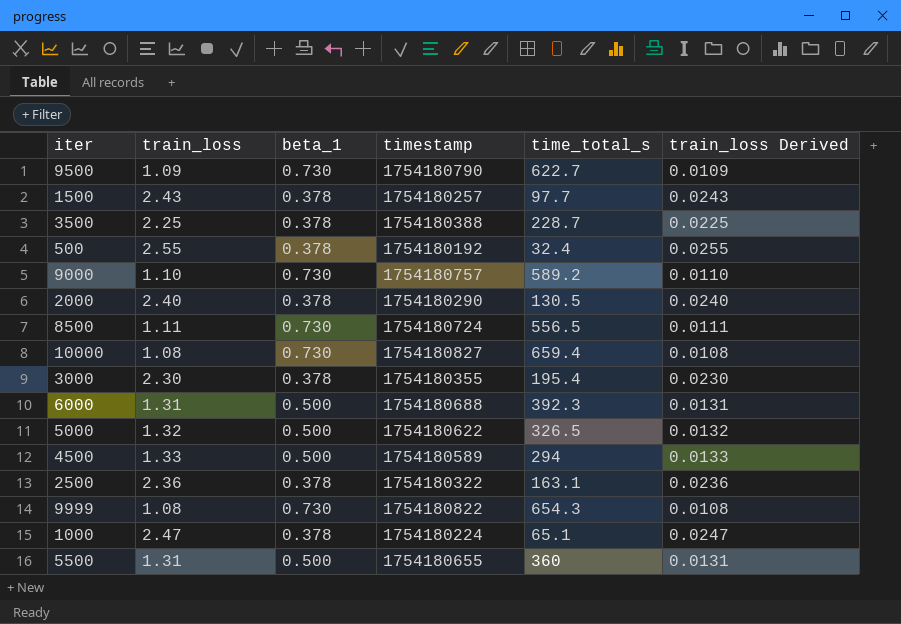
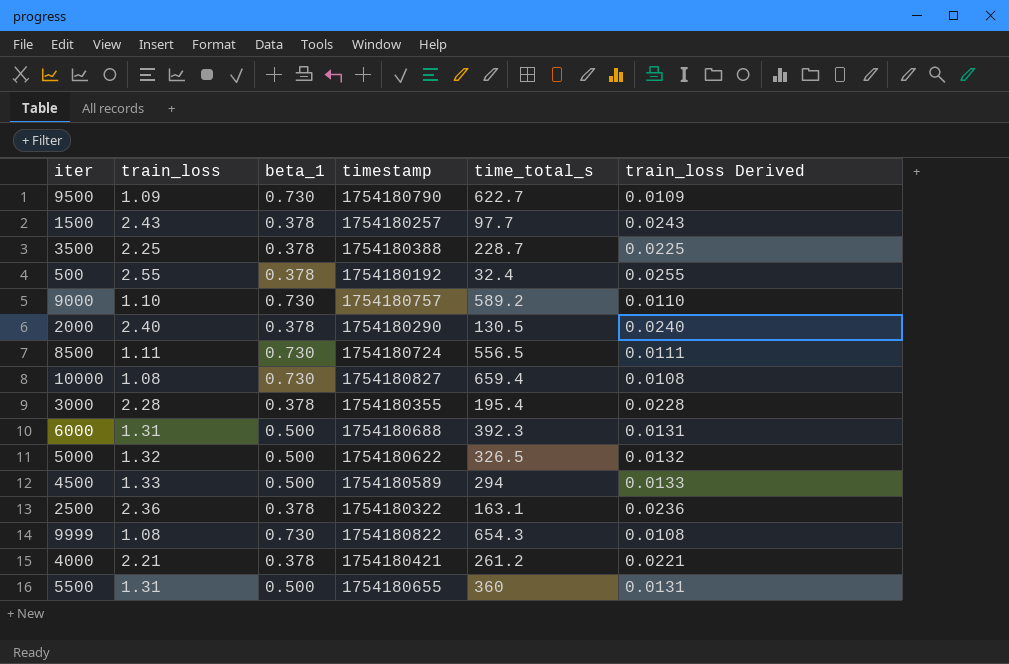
row 1000: 2.47 | 0.378 | 1754180224 | 65.1 | 0.0247 -> none
3000 | train_loss: 2.30 -> 2.28
3000 | train_loss Derived: 0.0230 -> 0.0228
row 4000: none -> 2.21 | 0.378 | 1754180421 | 261.2 | 0.0221

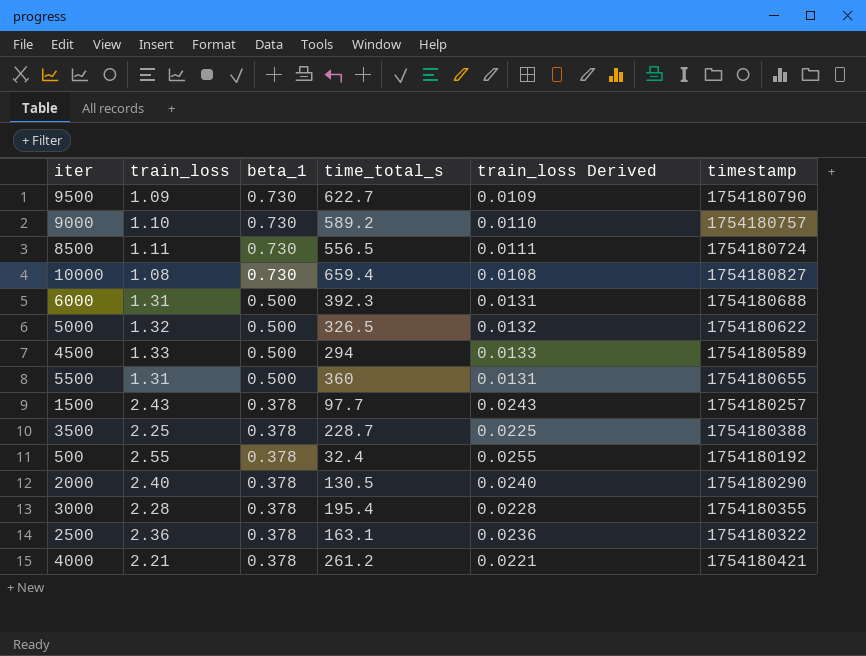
row order: none -> beta_1 descending
column timestamp | position: 4 -> 6
row 9999: 1.08 | 0.730 | 1754180822 | 654.3 | 0.0108 -> none

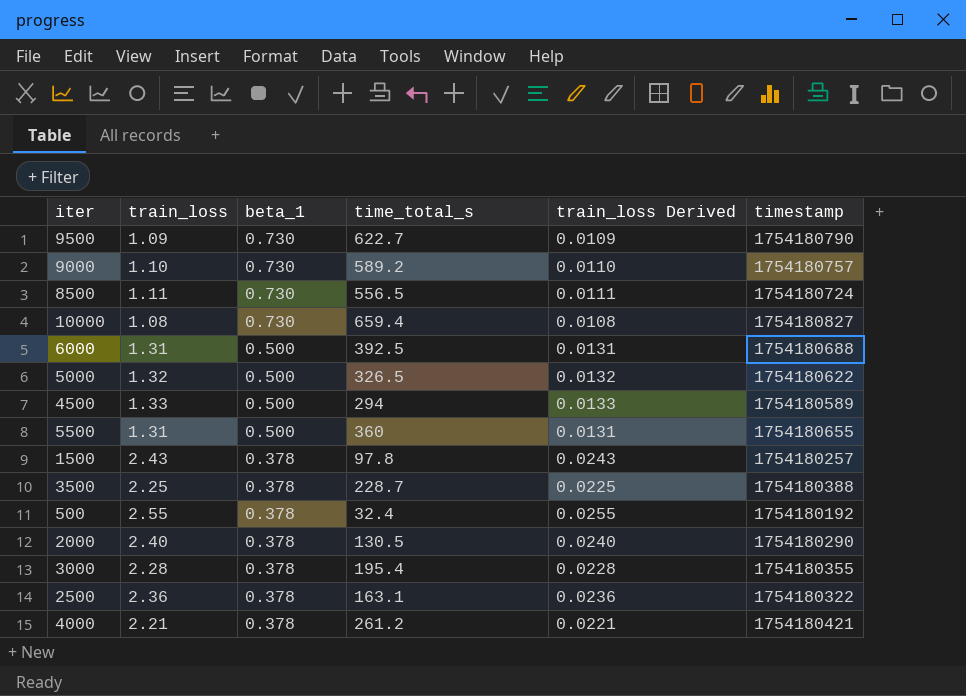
6000 | time_total_s: 392.3 -> 392.5
1500 | time_total_s: 97.7 -> 97.8

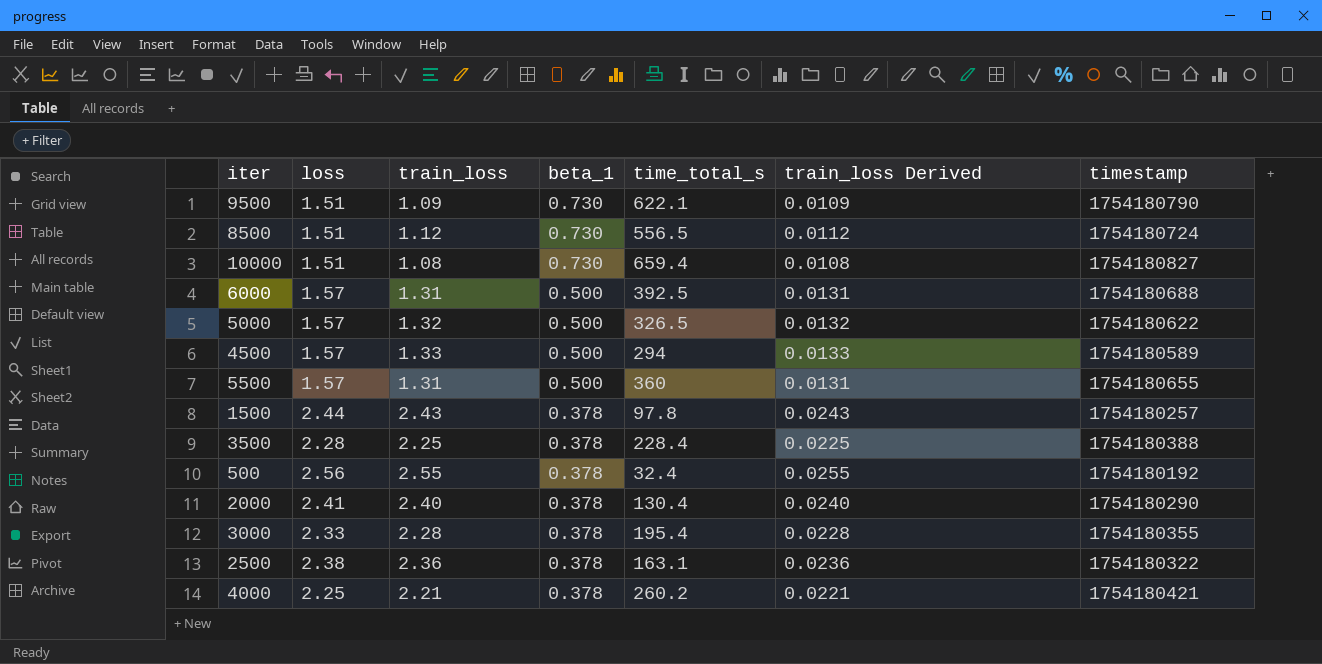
column loss | position: none -> 2
row 9000: 1.10 | 0.730 | 589.2 | 0.0110 | 1754180757 -> none
9500 | time_total_s: 622.7 -> 622.1
8500 | train_loss: 1.11 -> 1.12
8500 | train_loss Derived: 0.0111 -> 0.0112
3500 | time_total_s: 228.7 -> 228.4
2000 | time_total_s: 130.5 -> 130.4
4000 | time_total_s: 261.2 -> 260.2

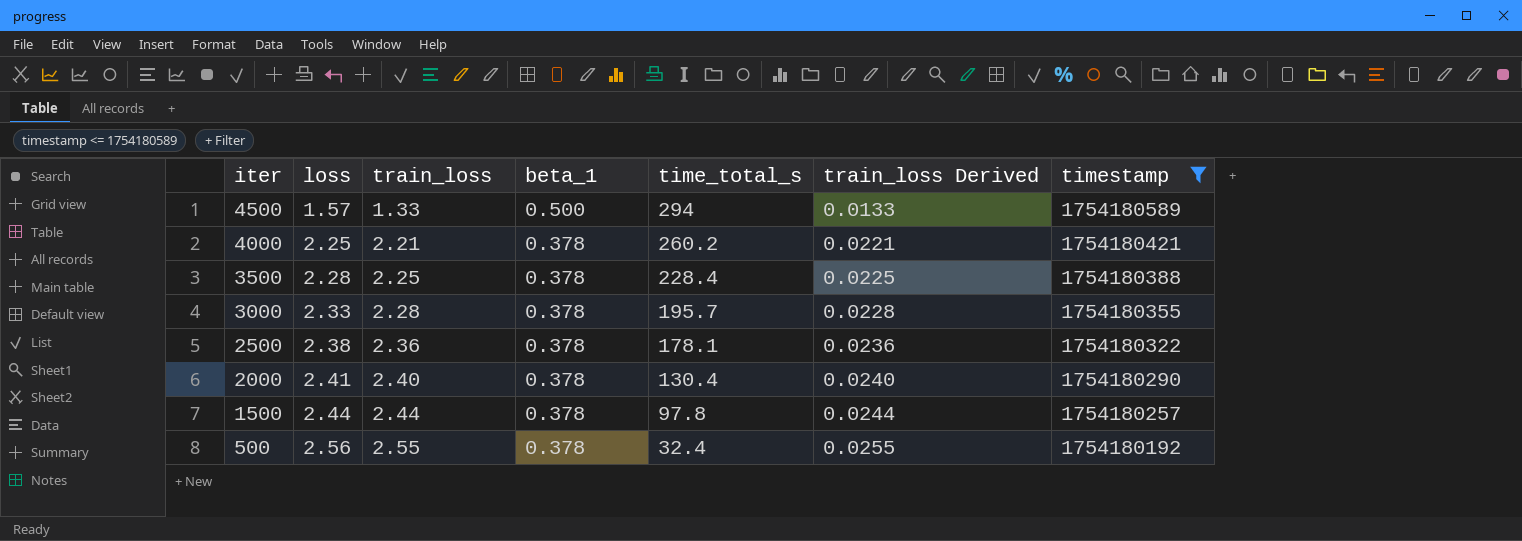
filter: none -> timestamp <= 1754180589
row order: beta_1 descending -> iter descending
3000 | time_total_s: 195.4 -> 195.7
2500 | time_total_s: 163.1 -> 178.1
1500 | train_loss: 2.43 -> 2.44
1500 | train_loss Derived: 0.0243 -> 0.0244

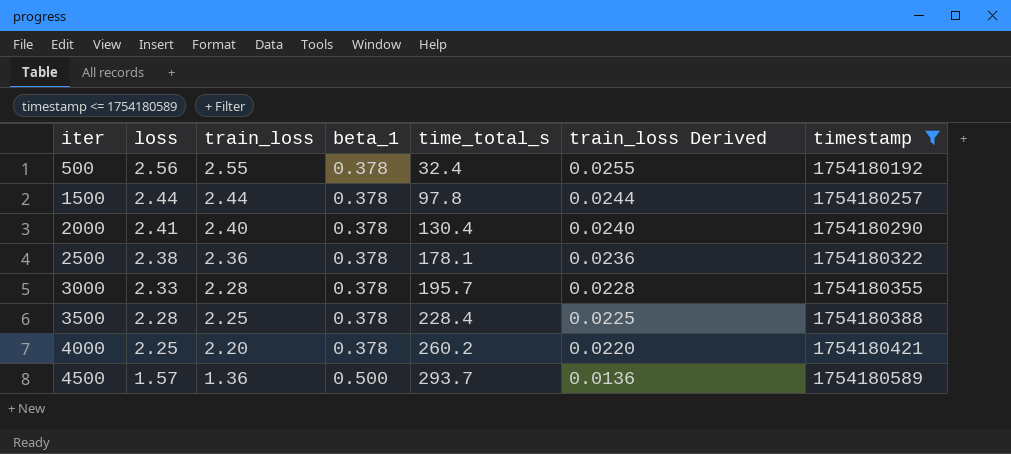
row order: iter descending -> iter ascending
4000 | train_loss: 2.21 -> 2.20
4000 | train_loss Derived: 0.0221 -> 0.0220
4500 | train_loss: 1.33 -> 1.36
4500 | time_total_s: 294 -> 293.7
4500 | train_loss Derived: 0.0133 -> 0.0136

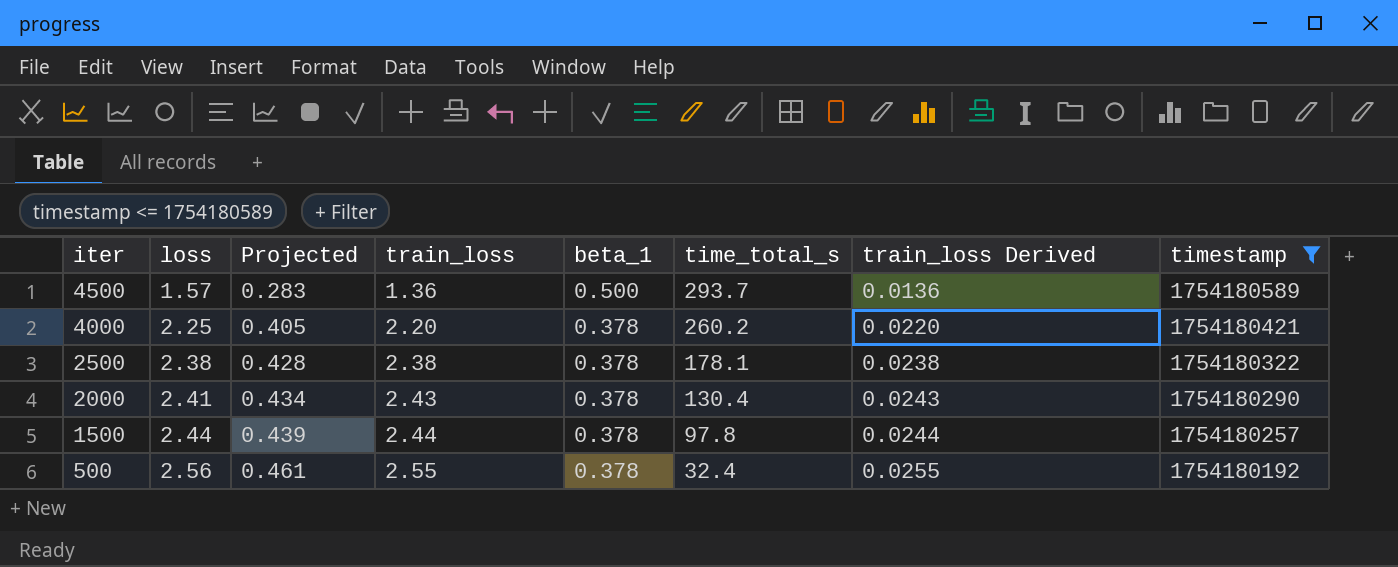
row order: iter ascending -> iter descending
column Projected | formula: none -> [loss] * 0.18
row 3000: 2.33 | 2.28 | 0.378 | 195.7 | 0.0228 | 1754180355 -> none
row 3500: 2.28 | 2.25 | 0.378 | 228.4 | 0.0225 | 1754180388 -> none
2500 | train_loss: 2.36 -> 2.38
2500 | train_loss Derived: 0.0236 -> 0.0238
2000 | train_loss: 2.40 -> 2.43
2000 | train_loss Derived: 0.0240 -> 0.0243

